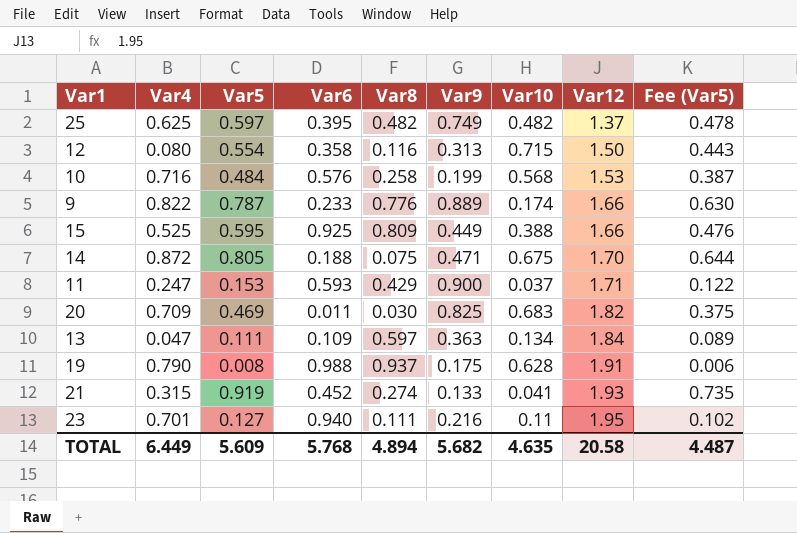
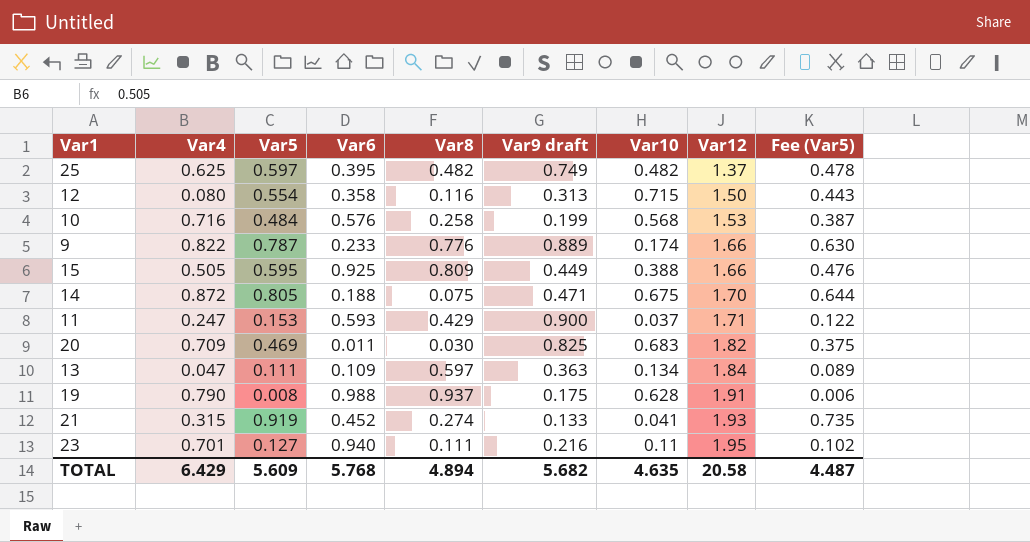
column name: Var9 -> Var9 draft
15 | Var4: 0.525 -> 0.505
TOTAL | Var4: 6.449 -> 6.429

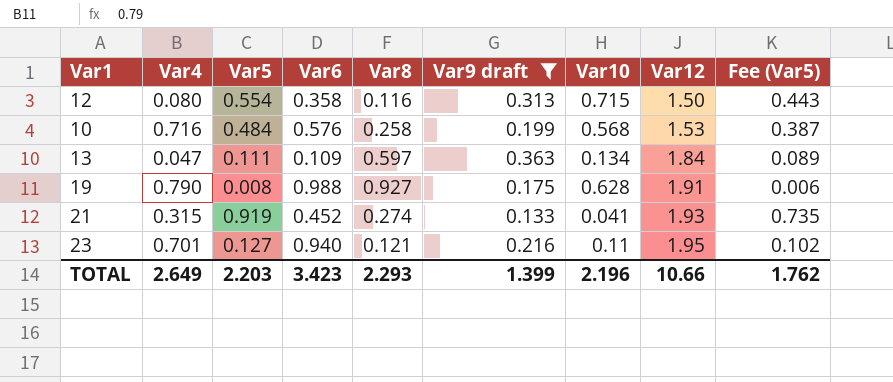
filter: none -> Var9 draft <= 0.363
19 | Var8: 0.937 -> 0.927
23 | Var8: 0.111 -> 0.121
TOTAL | Var4: 6.429 -> 2.649
TOTAL | Var5: 5.609 -> 2.203
TOTAL | Var6: 5.768 -> 3.423
TOTAL | Var8: 4.894 -> 2.293
TOTAL | Var9 draft: 5.682 -> 1.399
TOTAL | Var10: 4.635 -> 2.196
TOTAL | Var12: 20.58 -> 10.66
TOTAL | Fee (Var5): 4.487 -> 1.762

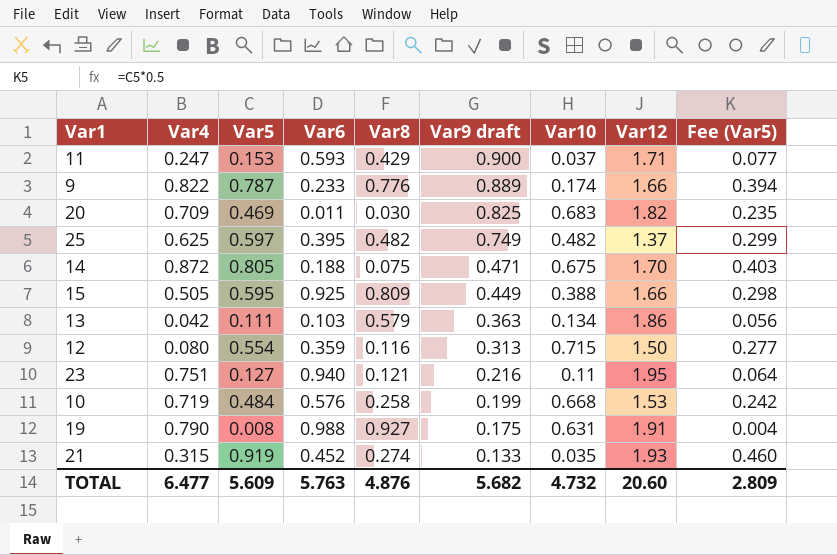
filter: Var9 draft <= 0.363 -> none
row order: Var12 ascending -> Var9 draft descending
column Fee (Var5) | formula: [Var5] * 0.8 -> [Var5] * 0.5
13 | Var4: 0.047 -> 0.042
13 | Var6: 0.109 -> 0.103
13 | Var8: 0.597 -> 0.579
13 | Var12: 1.84 -> 1.86
12 | Var6: 0.358 -> 0.359
23 | Var4: 0.701 -> 0.751
10 | Var4: 0.716 -> 0.719
10 | Var10: 0.568 -> 0.668
19 | Var10: 0.628 -> 0.631
21 | Var10: 0.041 -> 0.035
TOTAL | Var4: 2.649 -> 6.477
TOTAL | Var5: 2.203 -> 5.609
TOTAL | Var6: 3.423 -> 5.763
TOTAL | Var8: 2.293 -> 4.876
TOTAL | Var9 draft: 1.399 -> 5.682
TOTAL | Var10: 2.196 -> 4.732
TOTAL | Var12: 10.66 -> 20.60
TOTAL | Fee (Var5): 1.762 -> 2.809

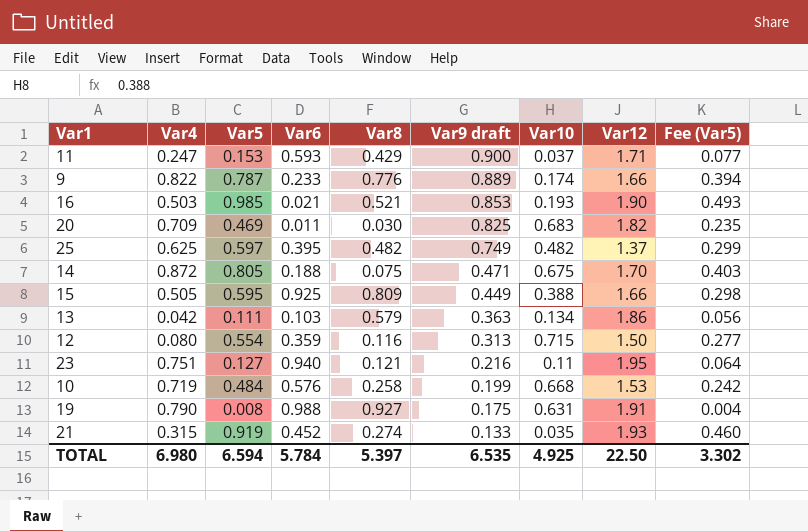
row 16: none -> 0.503 | 0.985 | 0.021 | 0.521 | 0.853 | 0.193 | 1.90 | 0.493
TOTAL | Var4: 6.477 -> 6.980
TOTAL | Var5: 5.609 -> 6.594
TOTAL | Var6: 5.763 -> 5.784
TOTAL | Var8: 4.876 -> 5.397
TOTAL | Var9 draft: 5.682 -> 6.535
TOTAL | Var10: 4.732 -> 4.925
TOTAL | Var12: 20.60 -> 22.50
TOTAL | Fee (Var5): 2.809 -> 3.302

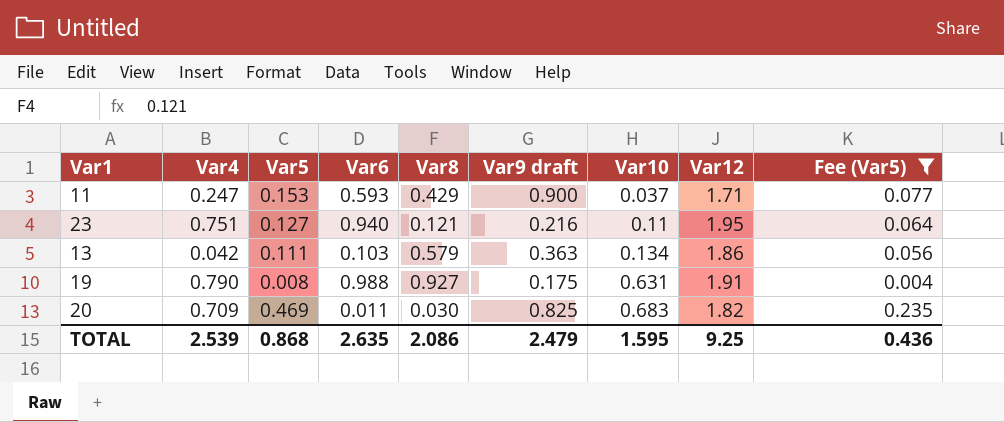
filter: none -> Fee (Var5) <= 0.235
row order: Var9 draft descending -> Var10 ascending
TOTAL | Var4: 6.980 -> 2.539
TOTAL | Var5: 6.594 -> 0.868
TOTAL | Var6: 5.784 -> 2.635
TOTAL | Var8: 5.397 -> 2.086
TOTAL | Var9 draft: 6.535 -> 2.479
TOTAL | Var10: 4.925 -> 1.595
TOTAL | Var12: 22.50 -> 9.25
TOTAL | Fee (Var5): 3.302 -> 0.436

